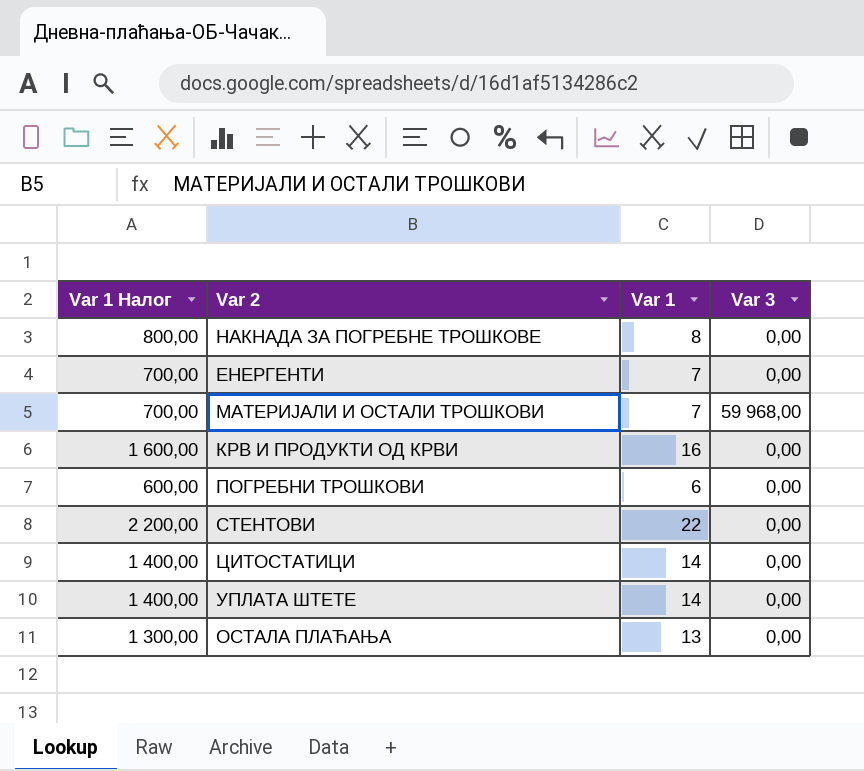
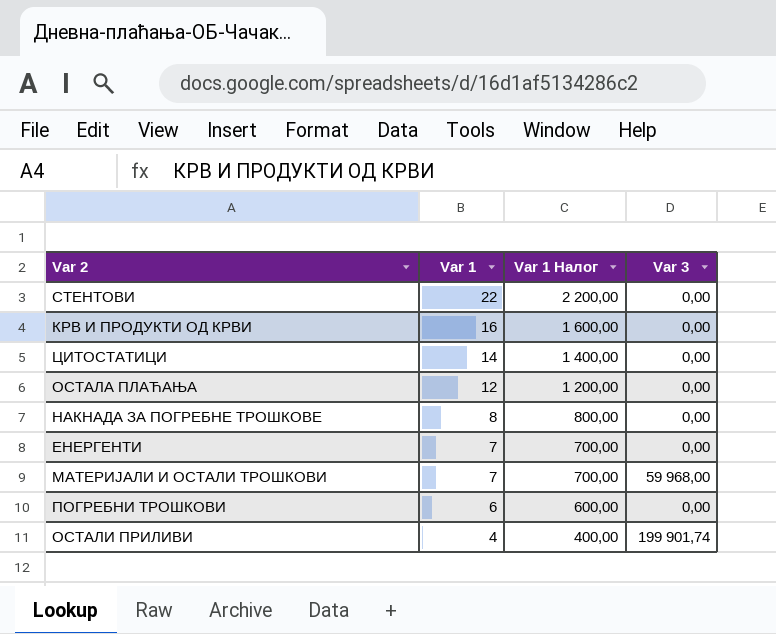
row order: none -> Var 1 descending
column Var 1 Налог | position: 1 -> 3
row УПЛАТА ШТЕТЕ: 1 400,00 | 14 | 0,00 -> none
ОСТАЛА ПЛАЋАЊА | Var 1: 13 -> 12
ОСТАЛА ПЛАЋАЊА | Var 1 Налог: 1 300,00 -> 1 200,00
row ОСТАЛИ ПРИЛИВИ: none -> 4 | 400,00 | 199 901,74

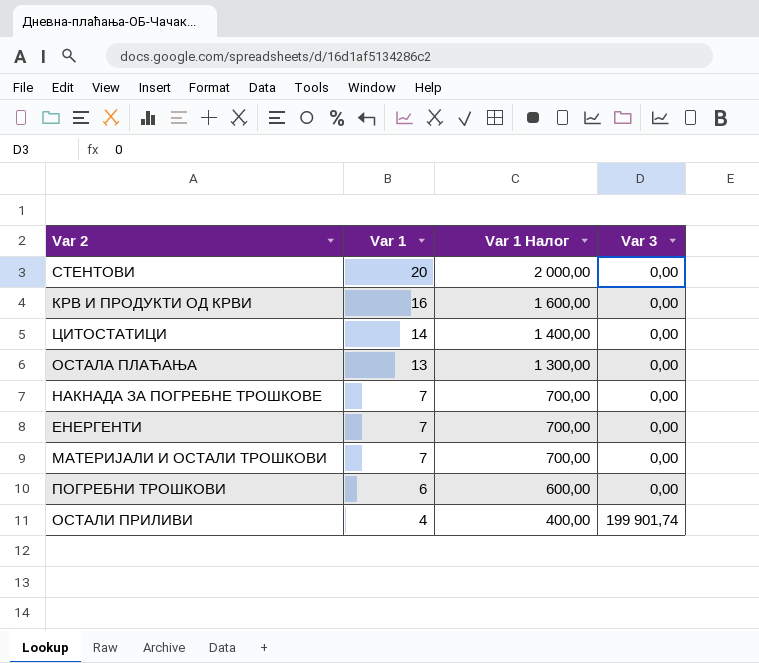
СТЕНТОВИ | Var 1: 22 -> 20
СТЕНТОВИ | Var 1 Налог: 2 200,00 -> 2 000,00
ОСТАЛА ПЛАЋАЊА | Var 1: 12 -> 13
ОСТАЛА ПЛАЋАЊА | Var 1 Налог: 1 200,00 -> 1 300,00
НАКНАДА ЗА ПОГРЕБНЕ ТРОШКОВЕ | Var 1: 8 -> 7
НАКНАДА ЗА ПОГРЕБНЕ ТРОШКОВЕ | Var 1 Налог: 800,00 -> 700,00
МАТЕРИЈАЛИ И ОСТАЛИ ТРОШКОВИ | Var 3: 59 968,00 -> 0,00

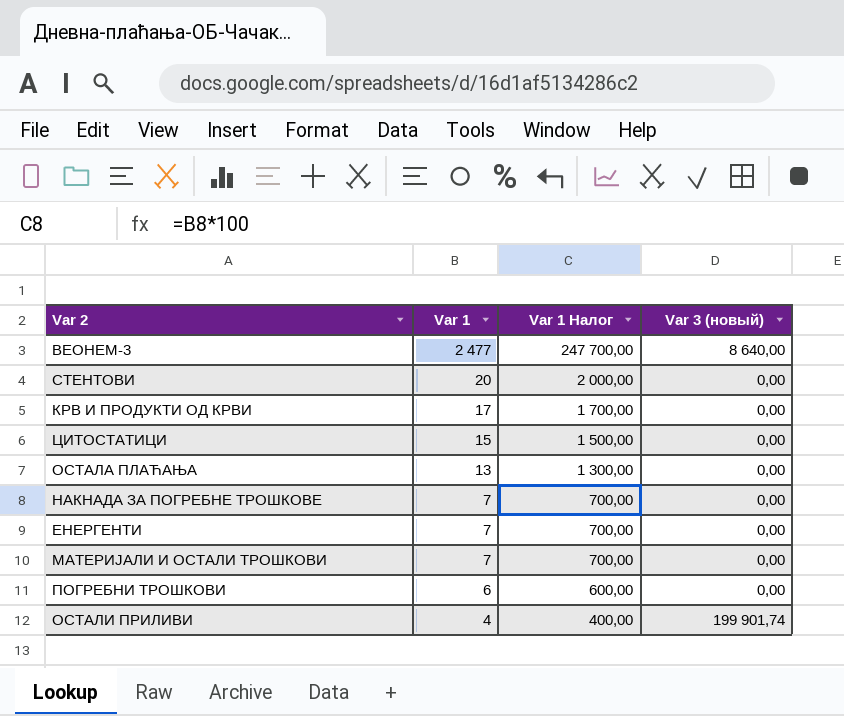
column name: Var 3 -> Var 3 (новый)
row BEOHEM-3: none -> 2 477 | 247 700,00 | 8 640,00
КРВ И ПРОДУКТИ ОД КРВИ | Var 1: 16 -> 17
КРВ И ПРОДУКТИ ОД КРВИ | Var 1 Налог: 1 600,00 -> 1 700,00
ЦИТОСТАТИЦИ | Var 1: 14 -> 15
ЦИТОСТАТИЦИ | Var 1 Налог: 1 400,00 -> 1 500,00

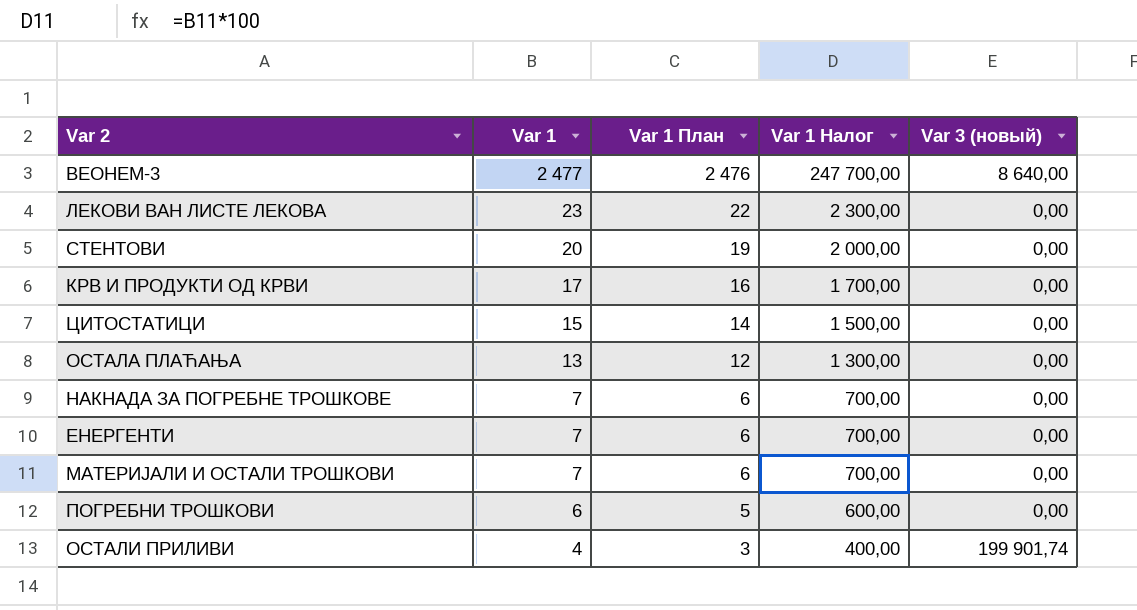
column Var 1 План | formula: none -> [Var 1] - 1
row ЛЕКОВИ ВАН ЛИСТЕ ЛЕКОВА: none -> 23 | 22 | 2 300,00 | 0,00

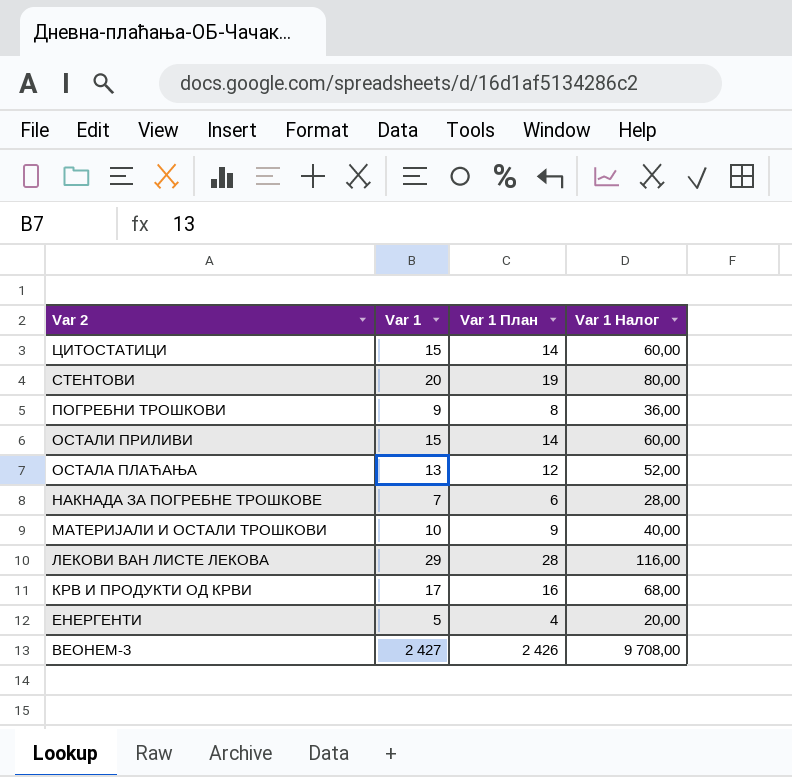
row order: Var 1 descending -> Var 2 descending
column Var 3 (новый) | position: 5 -> none
column Var 1 Налог | formula: [Var 1] * 100 -> [Var 1] * 4
ПОГРЕБНИ ТРОШКОВИ | Var 1: 6 -> 9
ПОГРЕБНИ ТРОШКОВИ | Var 1 План: 5 -> 8
ОСТАЛИ ПРИЛИВИ | Var 1: 4 -> 15
ОСТАЛИ ПРИЛИВИ | Var 1 План: 3 -> 14
МАТЕРИЈАЛИ И ОСТАЛИ ТРОШКОВИ | Var 1: 7 -> 10
МАТЕРИЈАЛИ И ОСТАЛИ ТРОШКОВИ | Var 1 План: 6 -> 9
ЛЕКОВИ ВАН ЛИСТЕ ЛЕКОВА | Var 1: 23 -> 29
ЛЕКОВИ ВАН ЛИСТЕ ЛЕКОВА | Var 1 План: 22 -> 28
ЕНЕРГЕНТИ | Var 1: 7 -> 5
ЕНЕРГЕНТИ | Var 1 План: 6 -> 4
BEOHEM-3 | Var 1: 2 477 -> 2 427
BEOHEM-3 | Var 1 План: 2 476 -> 2 426

